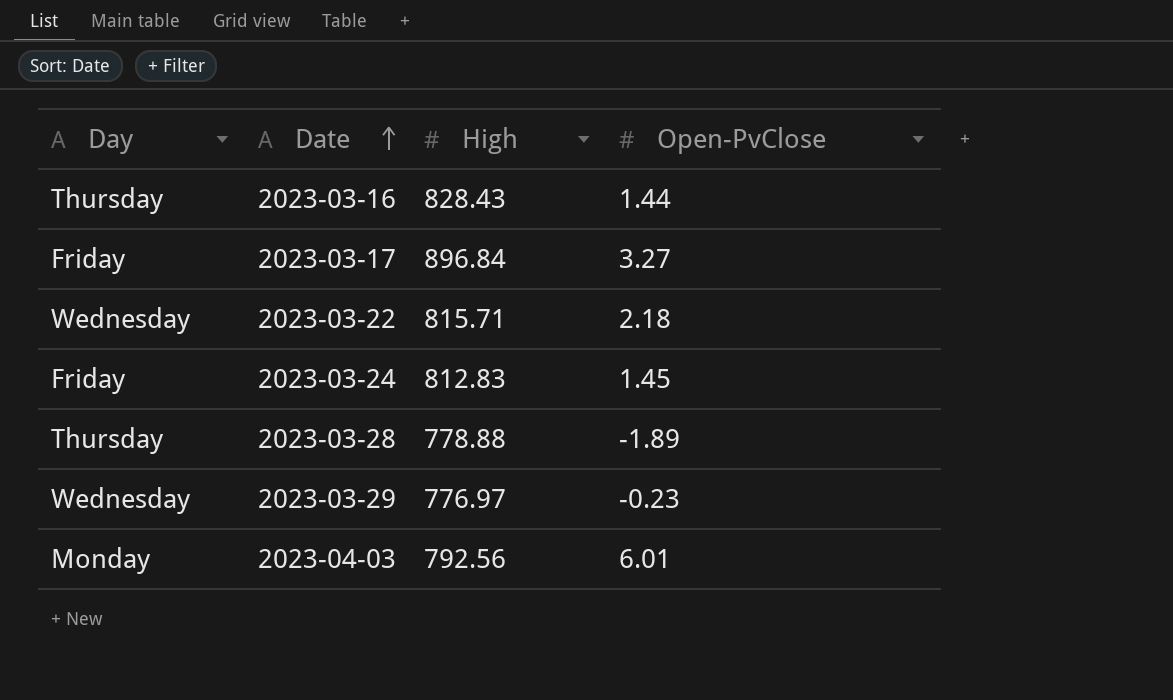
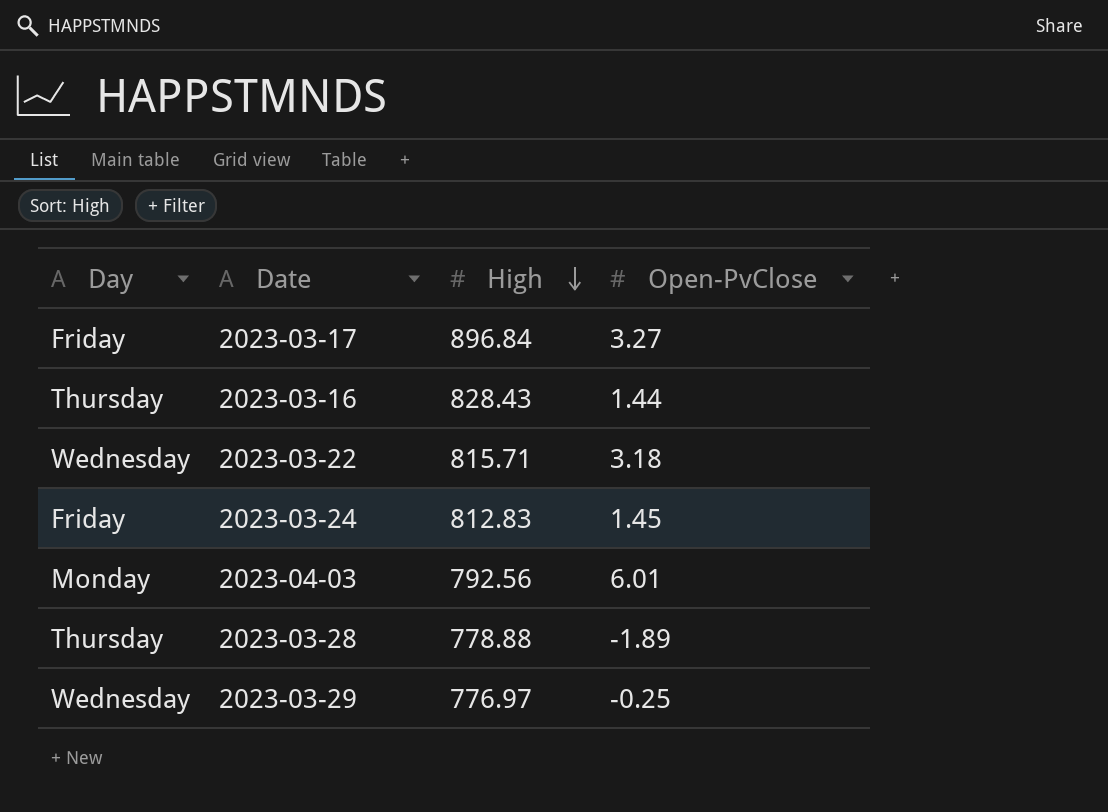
row order: Date ascending -> High descending
2023-03-22 | Open-PvClose: 2.18 -> 3.18
2023-03-29 | Open-PvClose: -0.23 -> -0.25

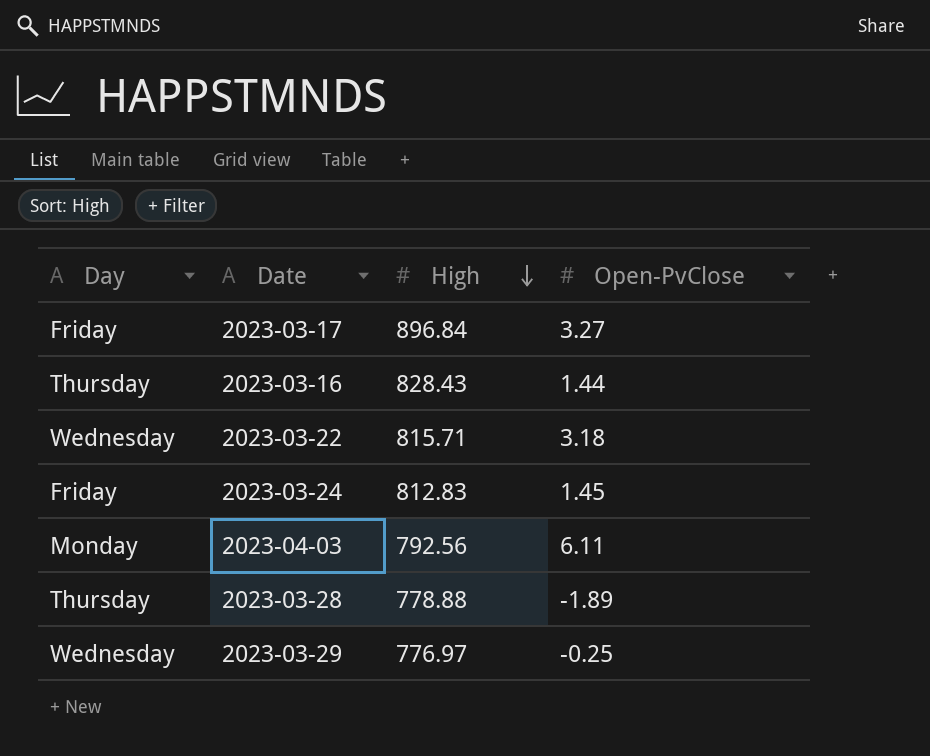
2023-04-03 | Open-PvClose: 6.01 -> 6.11

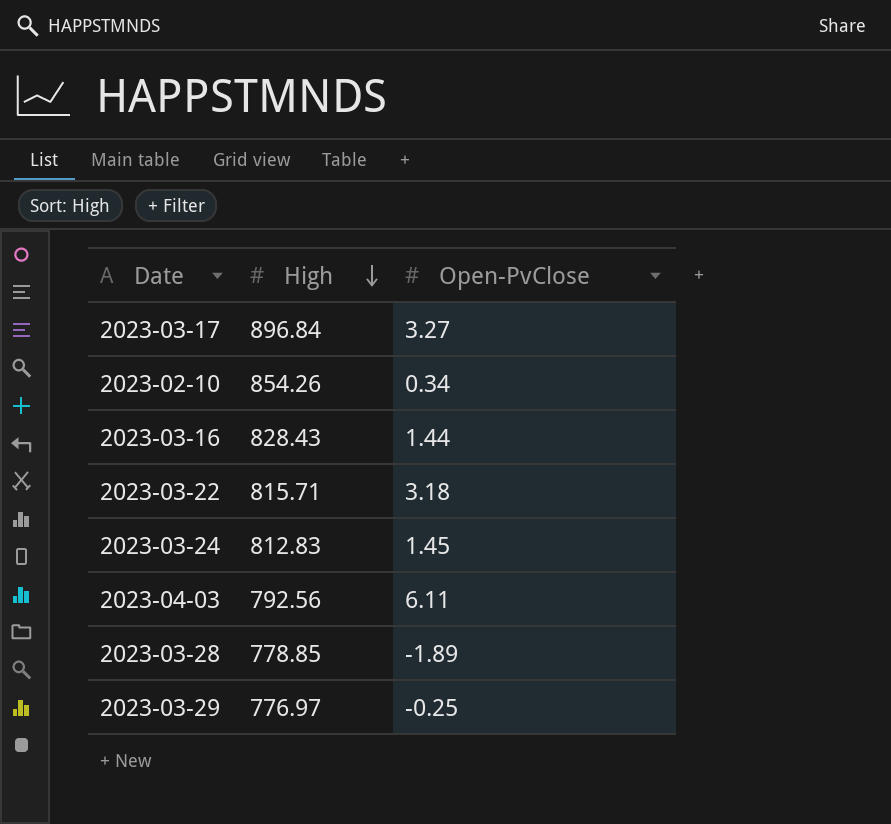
column Day | position: 1 -> none
row 2023-02-10: none -> 854.26 | 0.34
2023-03-28 | High: 778.88 -> 778.85

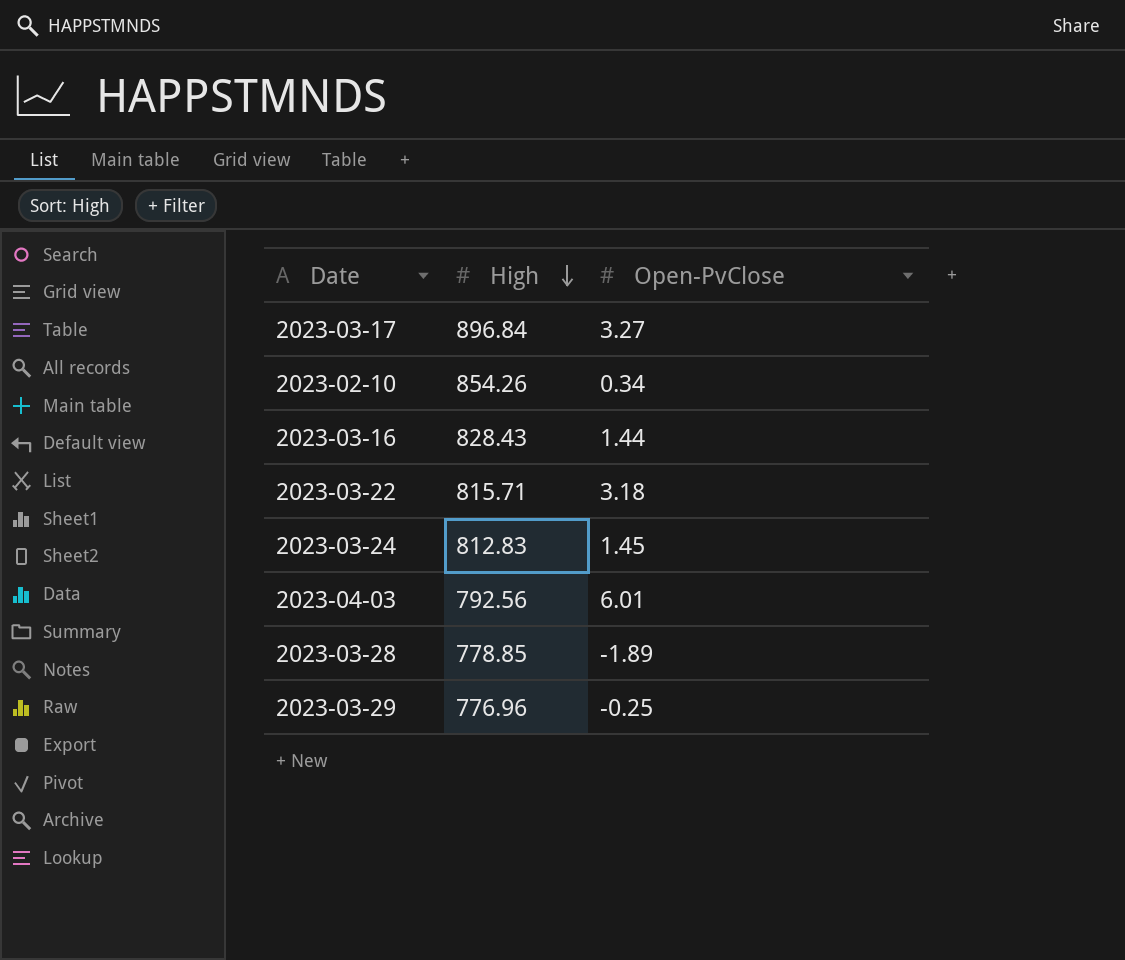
2023-04-03 | Open-PvClose: 6.11 -> 6.01
2023-03-29 | High: 776.97 -> 776.96

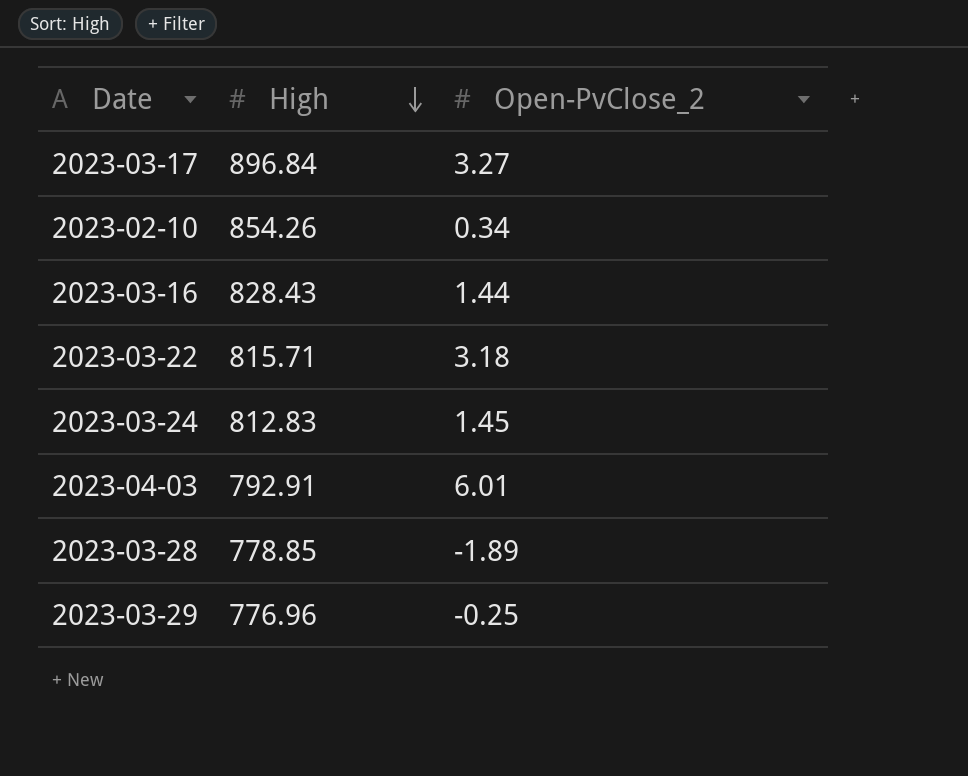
column name: Open-PvClose -> Open-PvClose_2
2023-04-03 | High: 792.56 -> 792.91

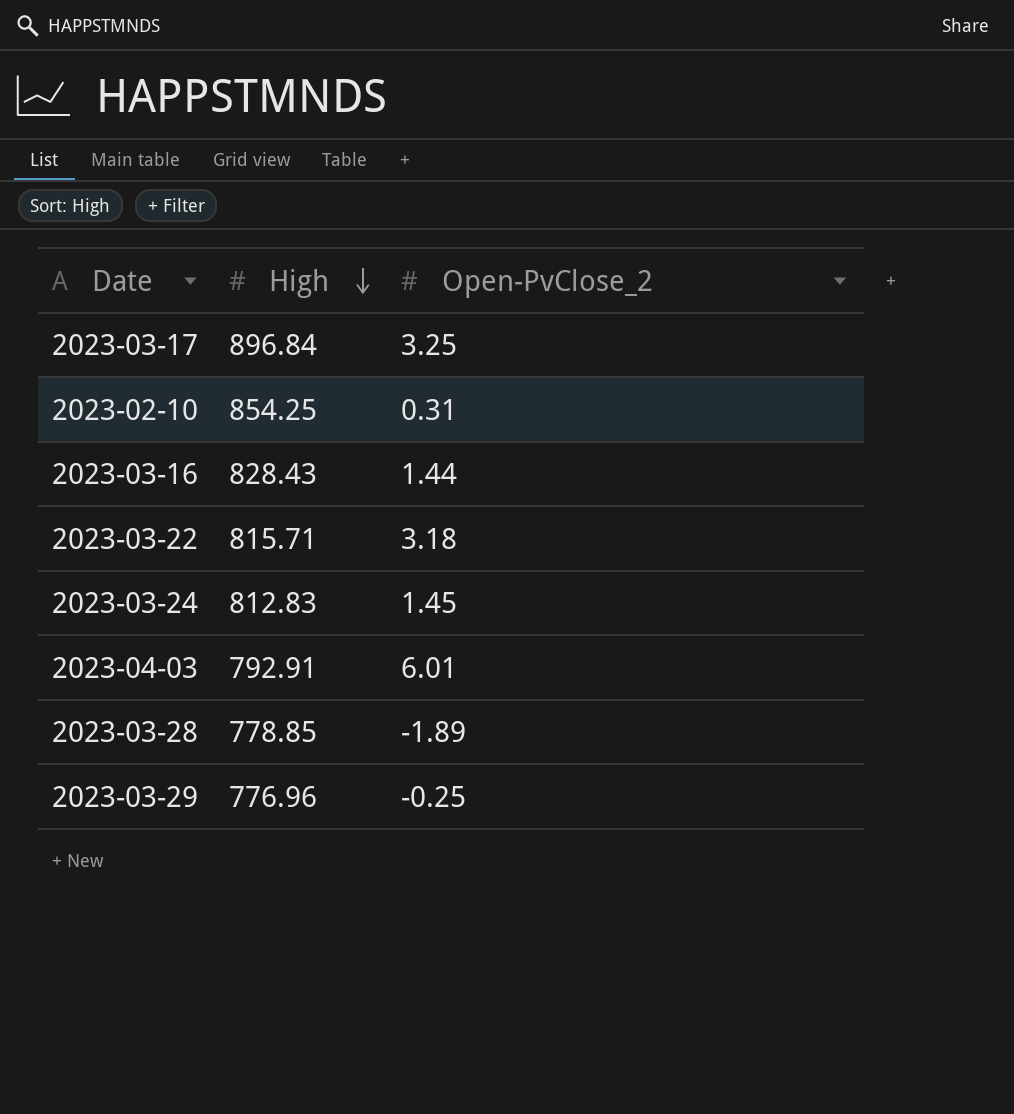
2023-03-17 | Open-PvClose_2: 3.27 -> 3.25
2023-02-10 | High: 854.26 -> 854.25
2023-02-10 | Open-PvClose_2: 0.34 -> 0.31

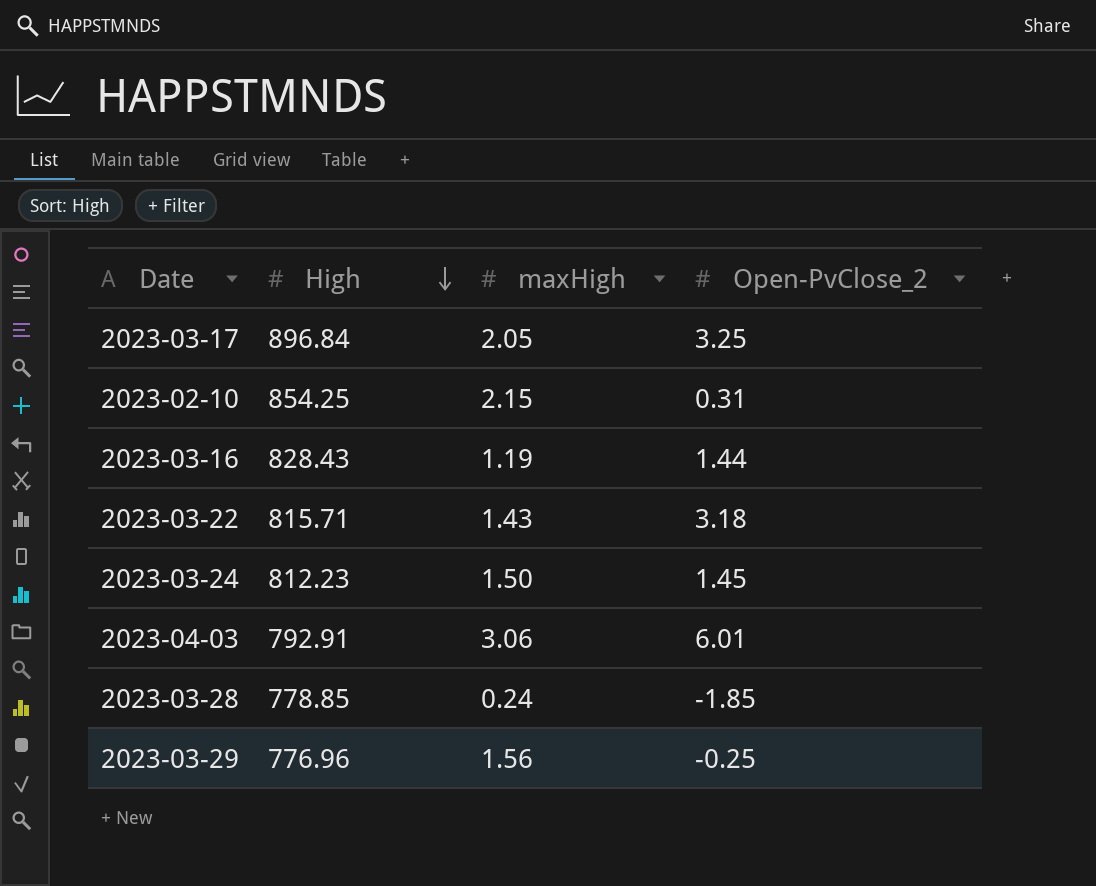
column maxHigh | position: none -> 3
2023-03-24 | High: 812.83 -> 812.23
2023-03-28 | Open-PvClose_2: -1.89 -> -1.85

